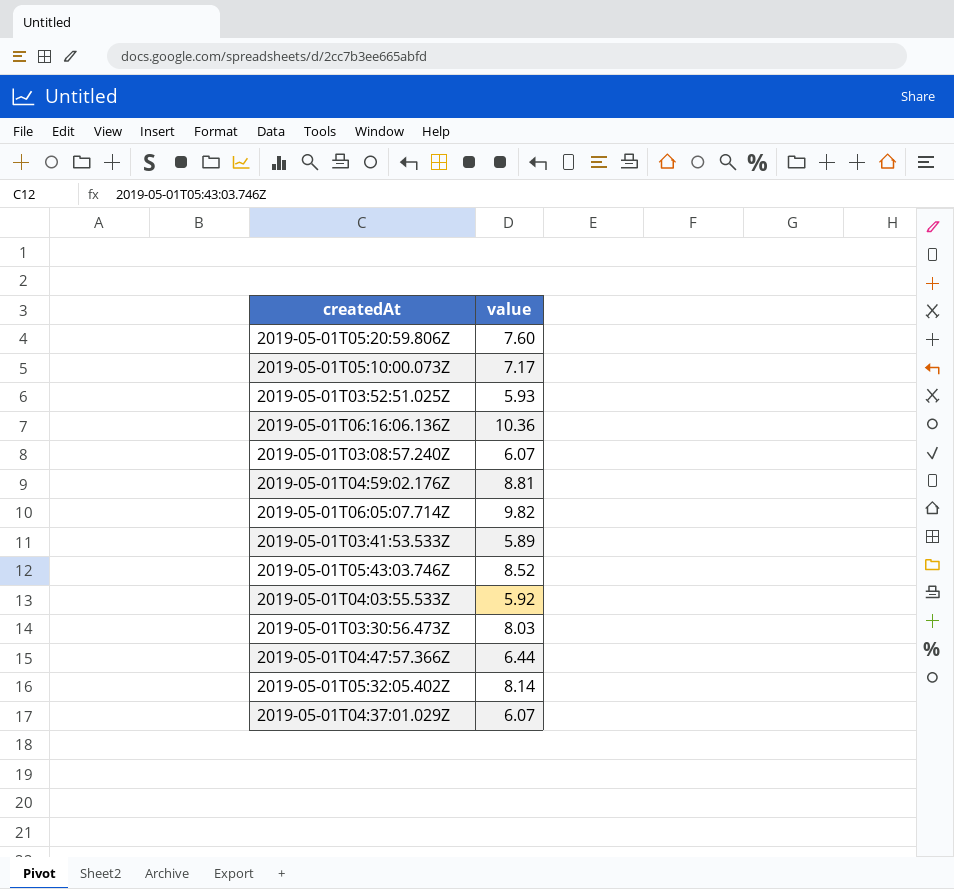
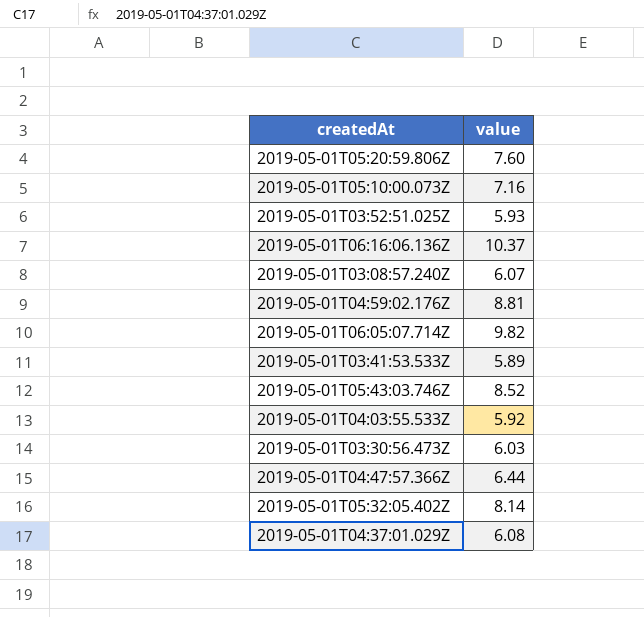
2019-05-01T05:10:00.073Z | value: 7.17 -> 7.16
2019-05-01T06:16:06.136Z | value: 10.36 -> 10.37
2019-05-01T03:30:56.473Z | value: 8.03 -> 6.03
2019-05-01T04:37:01.029Z | value: 6.07 -> 6.08

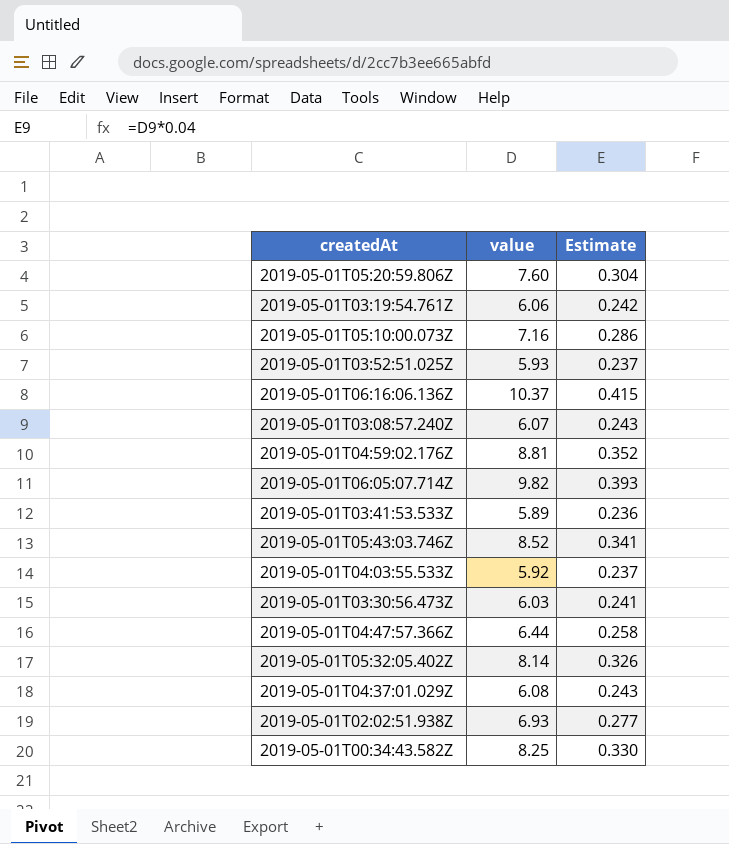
column Estimate | formula: none -> [value] * 0.04
row 2019-05-01T03:19:54.761Z: none -> 6.06 | 0.242
row 2019-05-01T02:02:51.938Z: none -> 6.93 | 0.277
row 2019-05-01T00:34:43.582Z: none -> 8.25 | 0.330

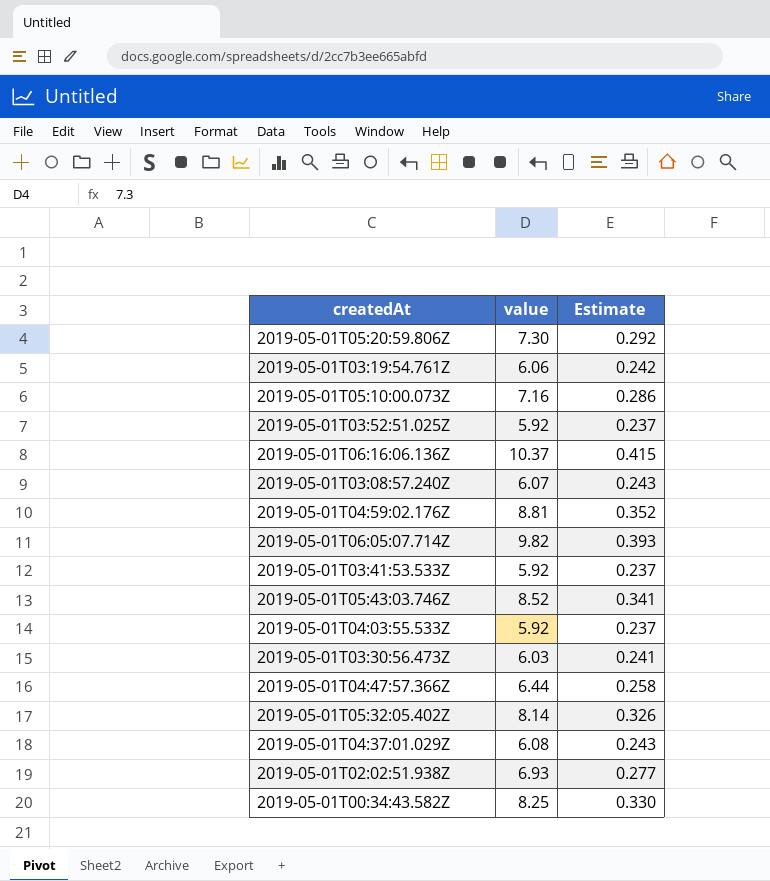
2019-05-01T05:20:59.806Z | value: 7.60 -> 7.30
2019-05-01T05:20:59.806Z | Estimate: 0.304 -> 0.292
2019-05-01T03:52:51.025Z | value: 5.93 -> 5.92
2019-05-01T03:41:53.533Z | value: 5.89 -> 5.92
2019-05-01T03:41:53.533Z | Estimate: 0.236 -> 0.237

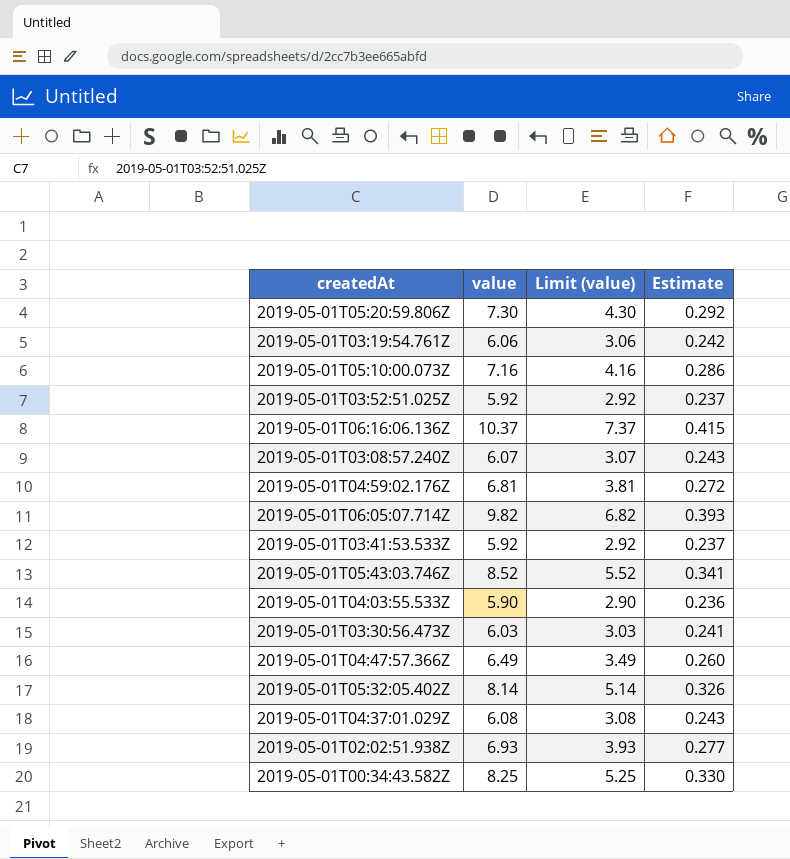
column Limit (value) | formula: none -> [value] - 3
2019-05-01T04:59:02.176Z | value: 8.81 -> 6.81
2019-05-01T04:59:02.176Z | Estimate: 0.352 -> 0.272
2019-05-01T04:03:55.533Z | value: 5.92 -> 5.90
2019-05-01T04:03:55.533Z | Estimate: 0.237 -> 0.236
2019-05-01T04:47:57.366Z | value: 6.44 -> 6.49
2019-05-01T04:47:57.366Z | Estimate: 0.258 -> 0.260

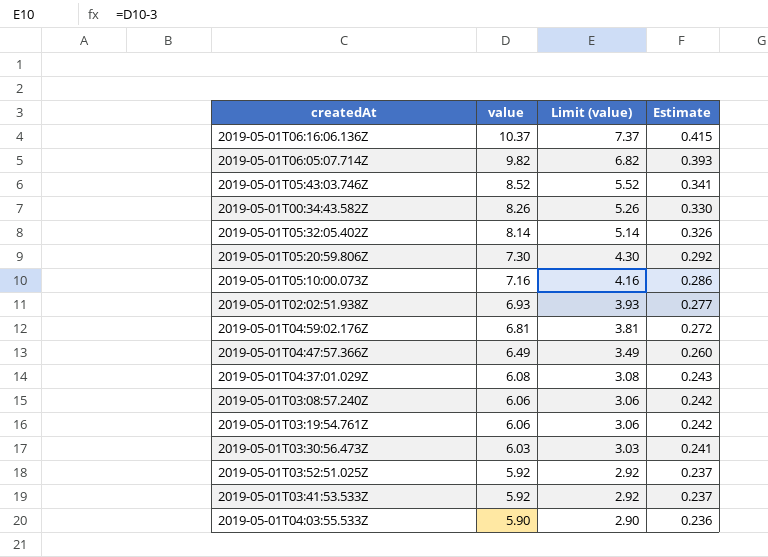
row order: none -> value descending
2019-05-01T00:34:43.582Z | value: 8.25 -> 8.26
2019-05-01T00:34:43.582Z | Limit (value): 5.25 -> 5.26
2019-05-01T03:08:57.240Z | value: 6.07 -> 6.06
2019-05-01T03:08:57.240Z | Limit (value): 3.07 -> 3.06
2019-05-01T03:08:57.240Z | Estimate: 0.243 -> 0.242

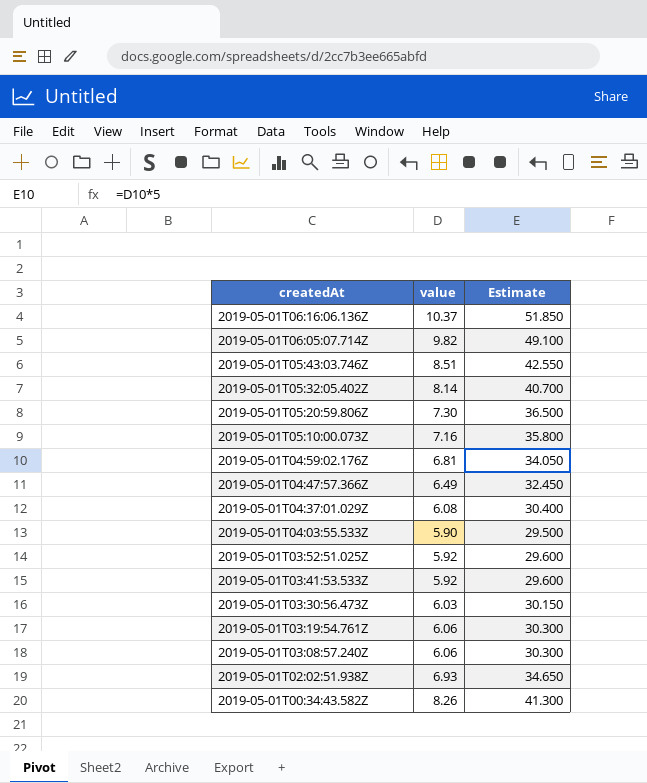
row order: value descending -> createdAt descending
column Limit (value) | formula: [value] - 3 -> none
column Estimate | formula: [value] * 0.04 -> [value] * 5
2019-05-01T05:43:03.746Z | value: 8.52 -> 8.51

